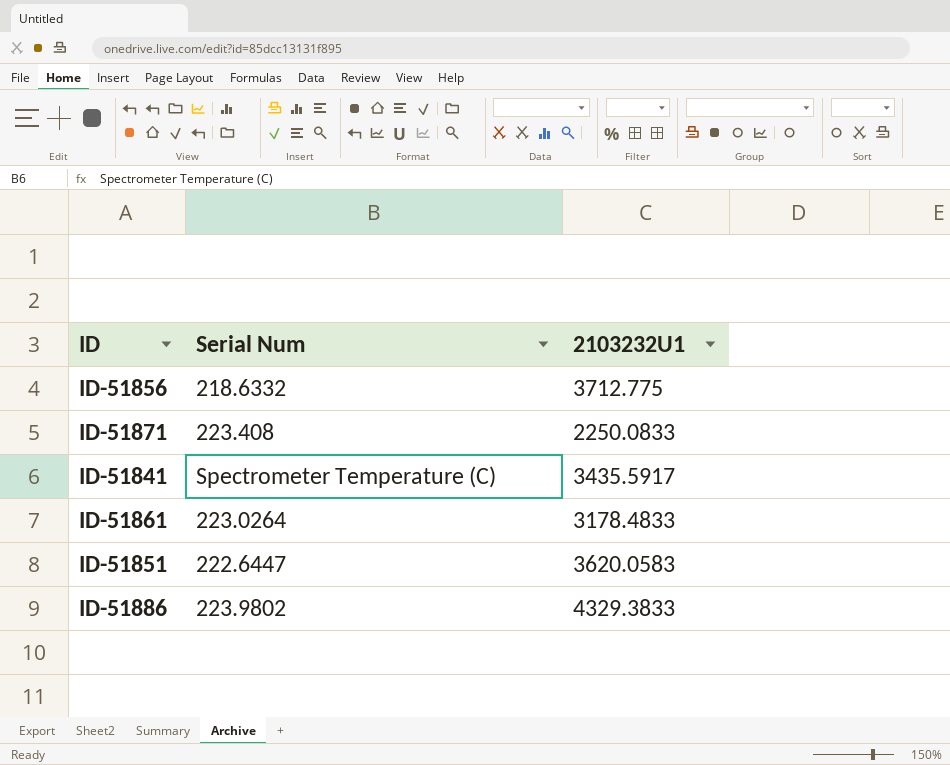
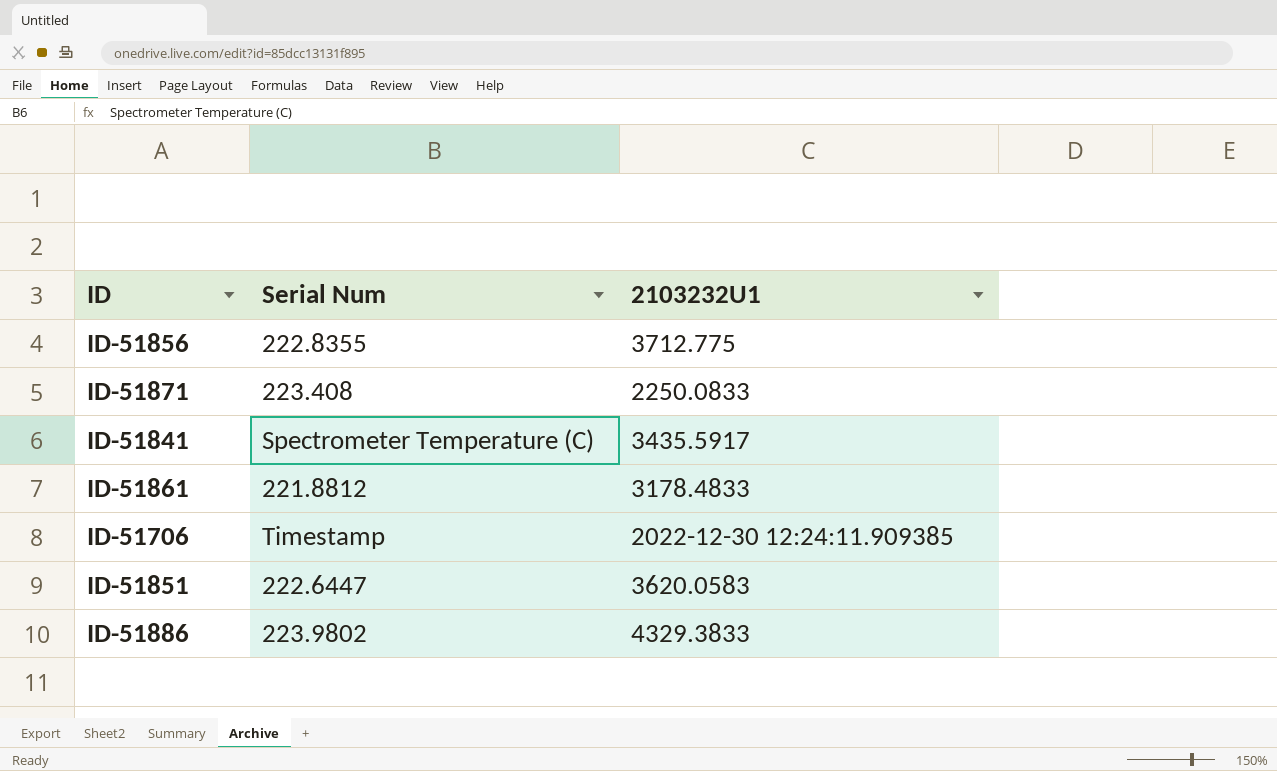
ID-51856 | Serial Num: 218.6332 -> 222.8355
ID-51861 | Serial Num: 223.0264 -> 221.8812
row ID-51706: none -> Timestamp | 2022-12-30 12:24:11.909385

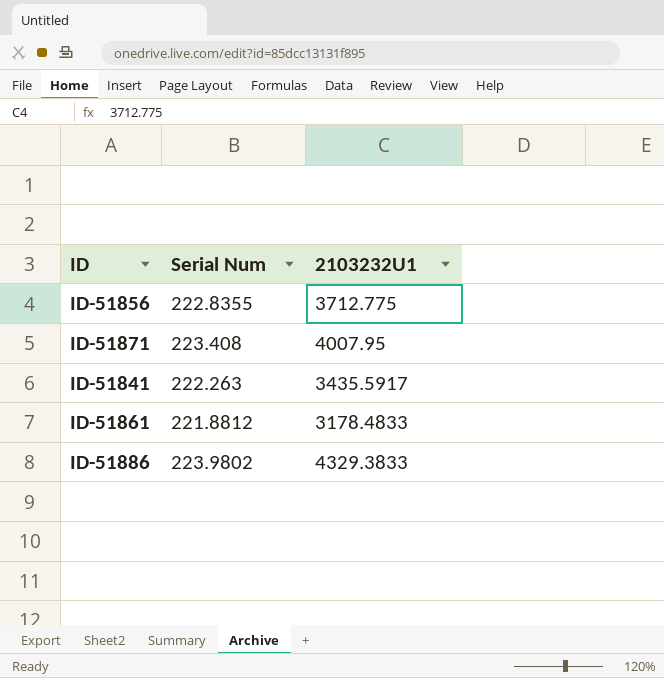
row ID-51706: Timestamp | 2022-12-30 12:24:11.909385 -> none
row ID-51851: 222.6447 | 3620.0583 -> none
ID-51871 | 2103232U1: 2250.0833 -> 4007.95
ID-51841 | Serial Num: Spectrometer Temperature (C) -> 222.263

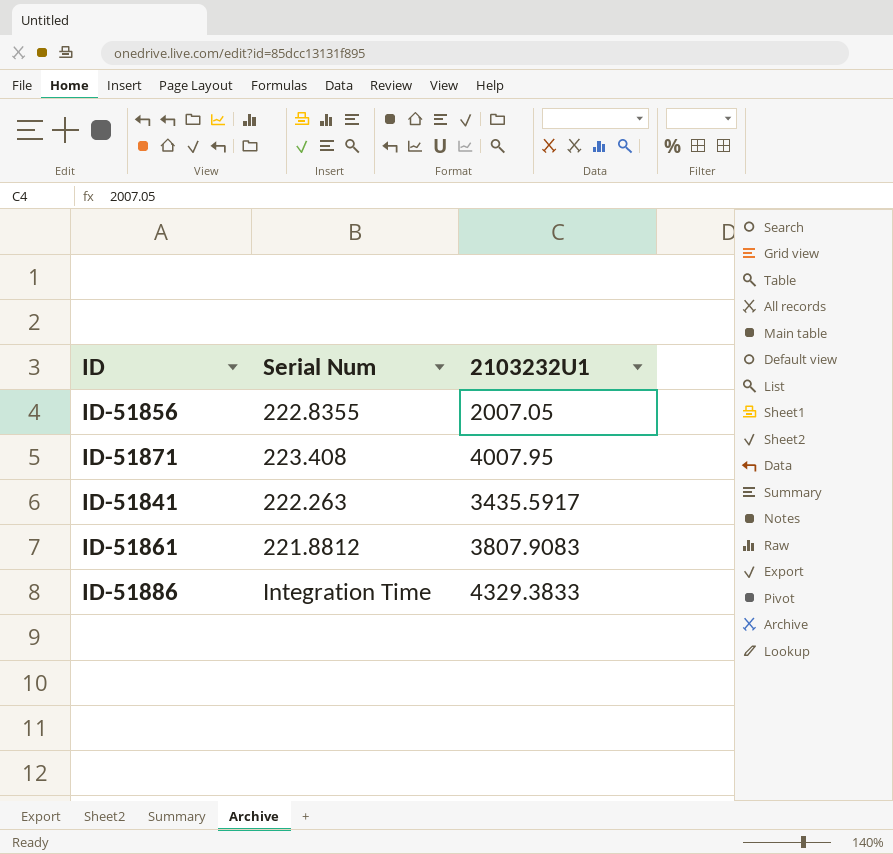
ID-51856 | 2103232U1: 3712.775 -> 2007.05
ID-51861 | 2103232U1: 3178.4833 -> 3807.9083
ID-51886 | Serial Num: 223.9802 -> Integration Time

